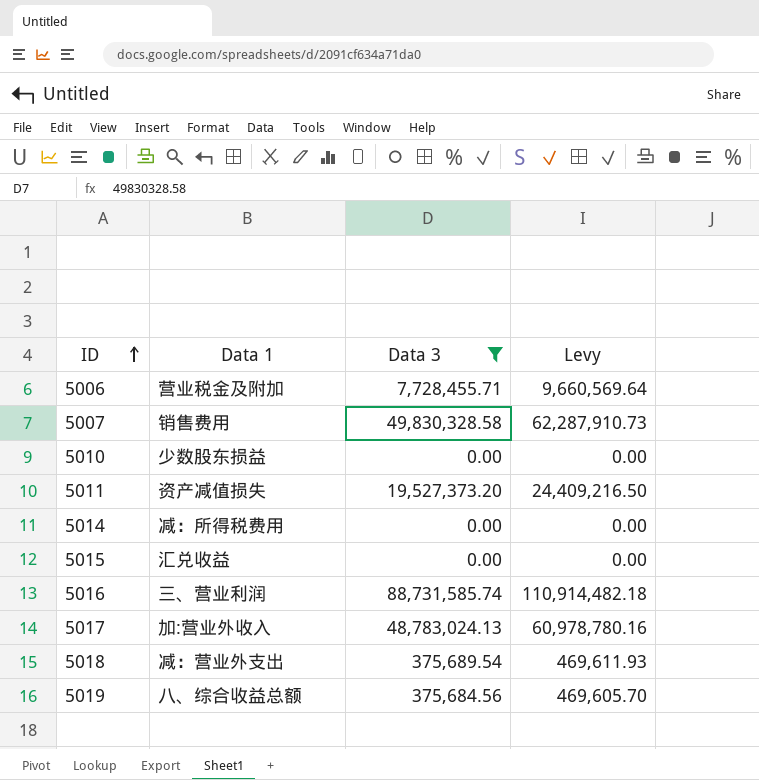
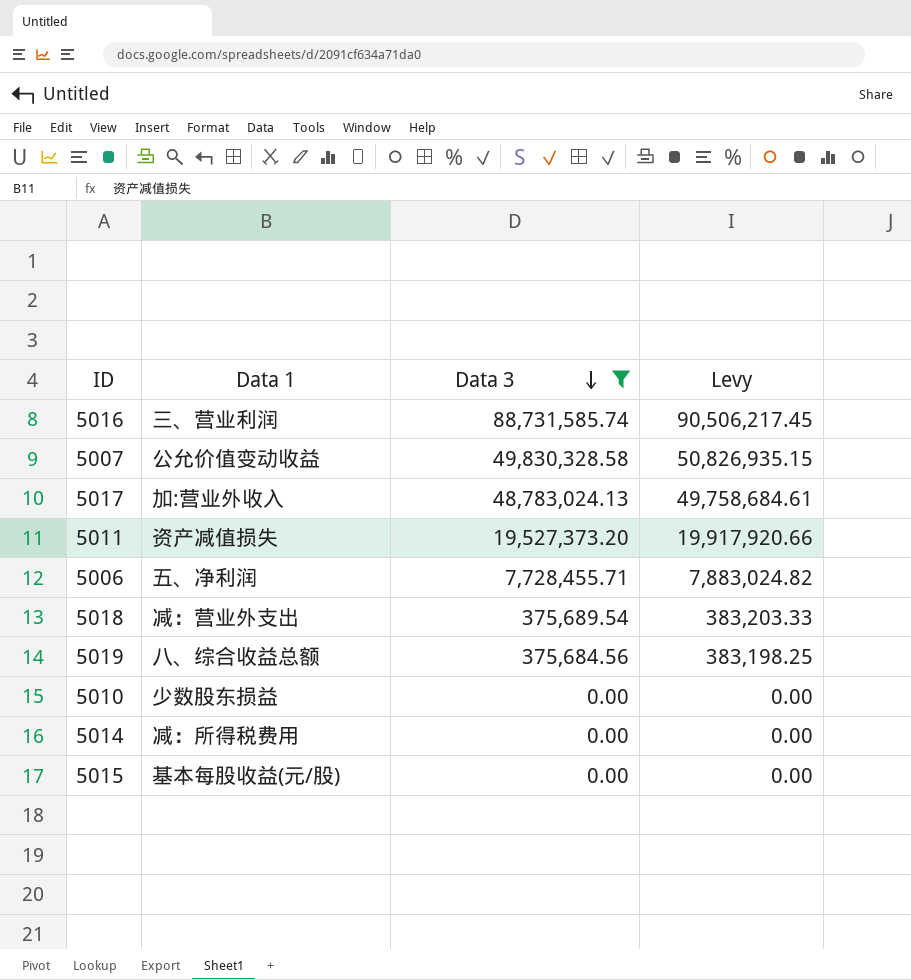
row order: ID ascending -> Data 3 descending
column Levy | formula: [Data 3] * 1.25 -> [Data 3] * 1.02
5007 | Data 1: 销售费用 -> 公允价值变动收益
5006 | Data 1: 营业税金及附加 -> 五、净利润
5015 | Data 1: 汇兑收益 -> 基本每股收益(元/股)

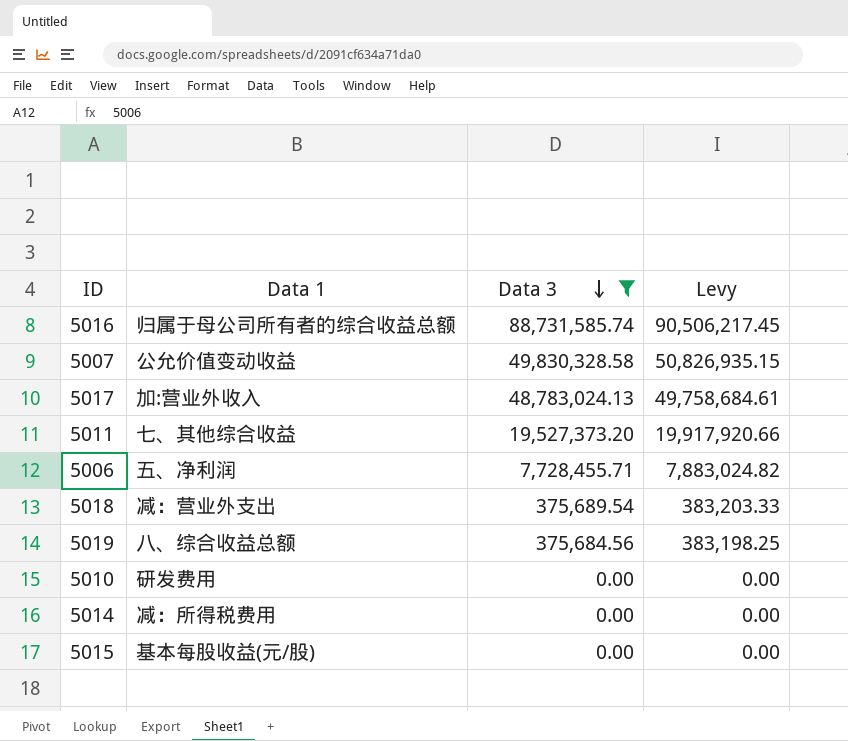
5016 | Data 1: 三、营业利润 -> 归属于母公司所有者的综合收益总额
5011 | Data 1: 资产减值损失 -> 七、其他综合收益
5010 | Data 1: 少数股东损益 -> 研发费用

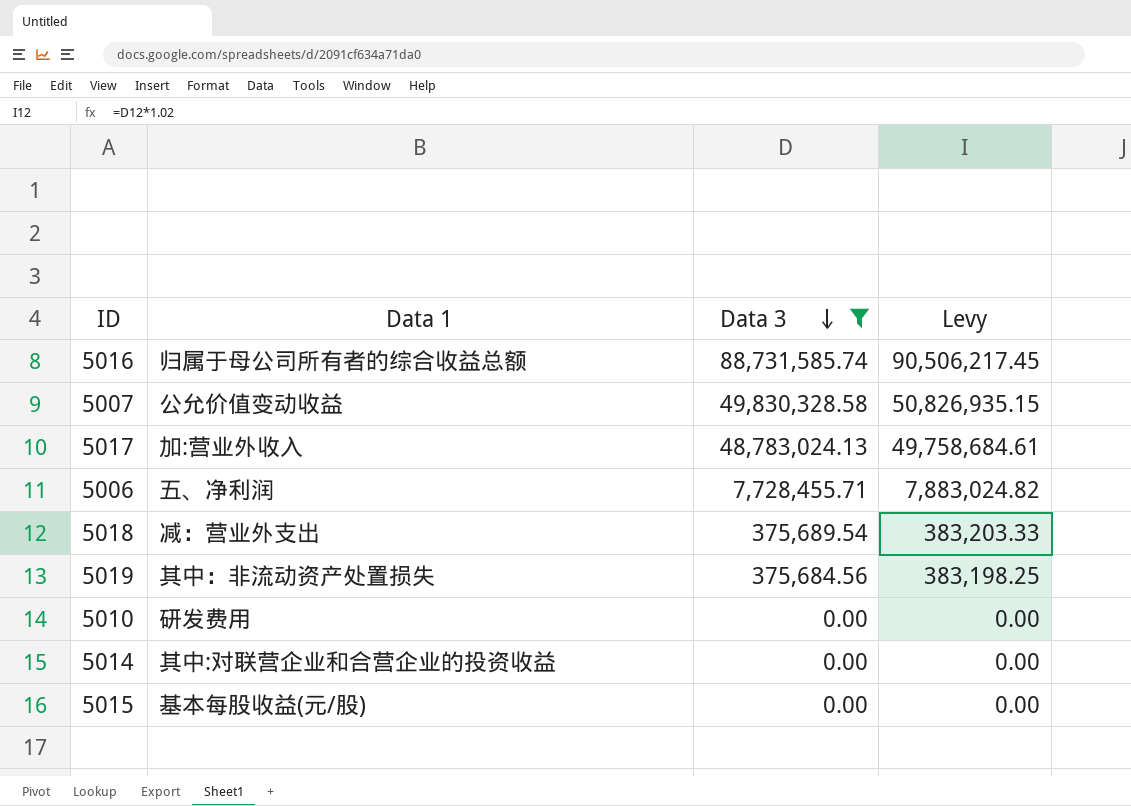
row 5011: 七、其他综合收益 | 19,527,373.20 | 19,917,920.66 -> none
5019 | Data 1: 八、综合收益总额 -> 其中：非流动资产处置损失
5014 | Data 1: 减：所得税费用 -> 其中:对联营企业和合营企业的投资收益

